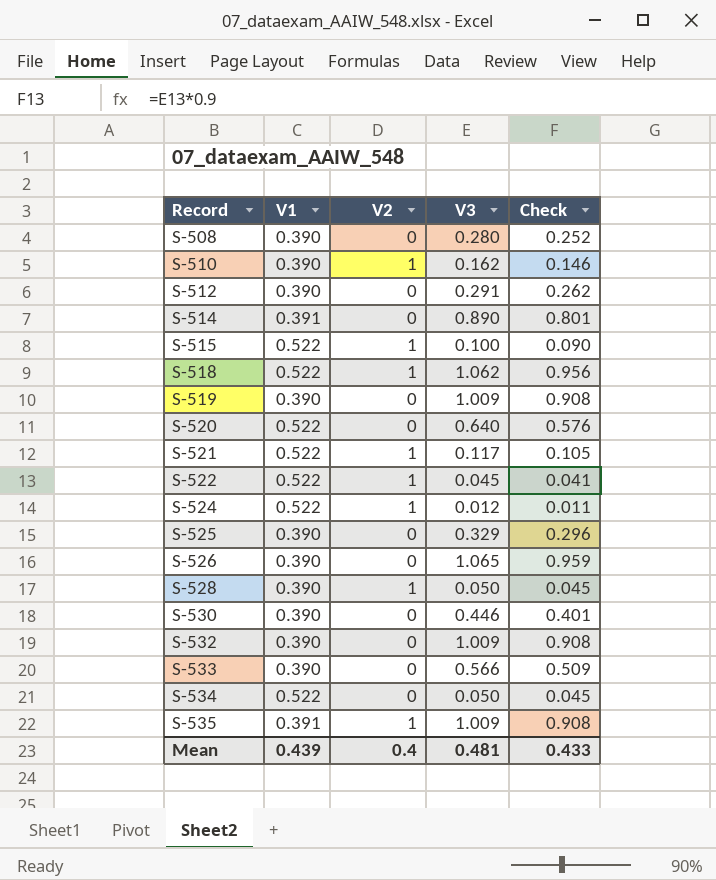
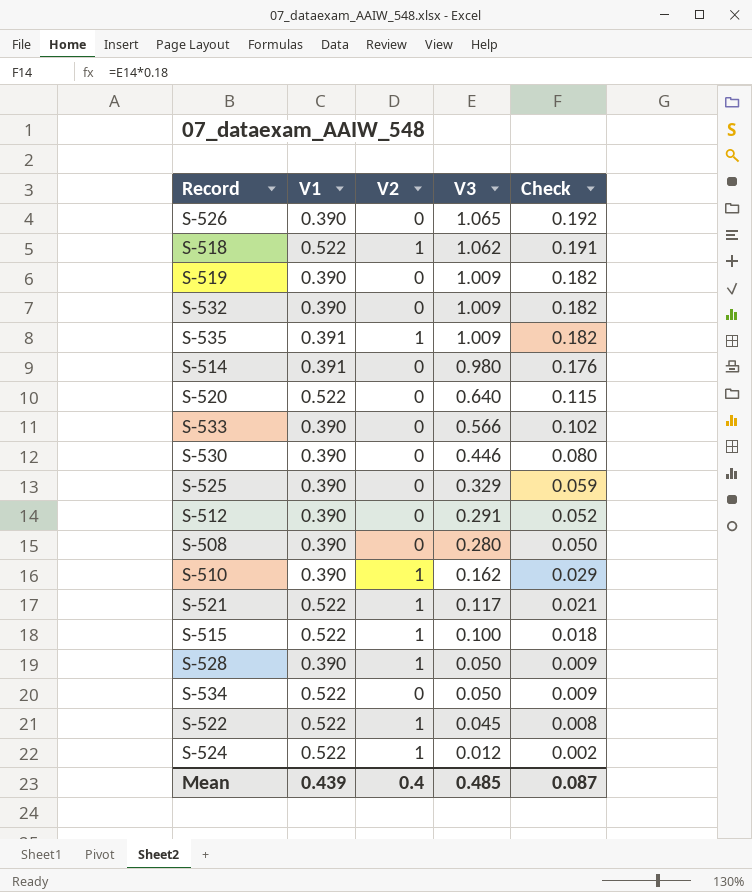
row order: Record ascending -> V3 descending
column Check | formula: [V3] * 0.9 -> [V3] * 0.18
S-514 | V3: 0.890 -> 0.980
Mean | V3: 0.481 -> 0.485
Mean | Check: 0.433 -> 0.087

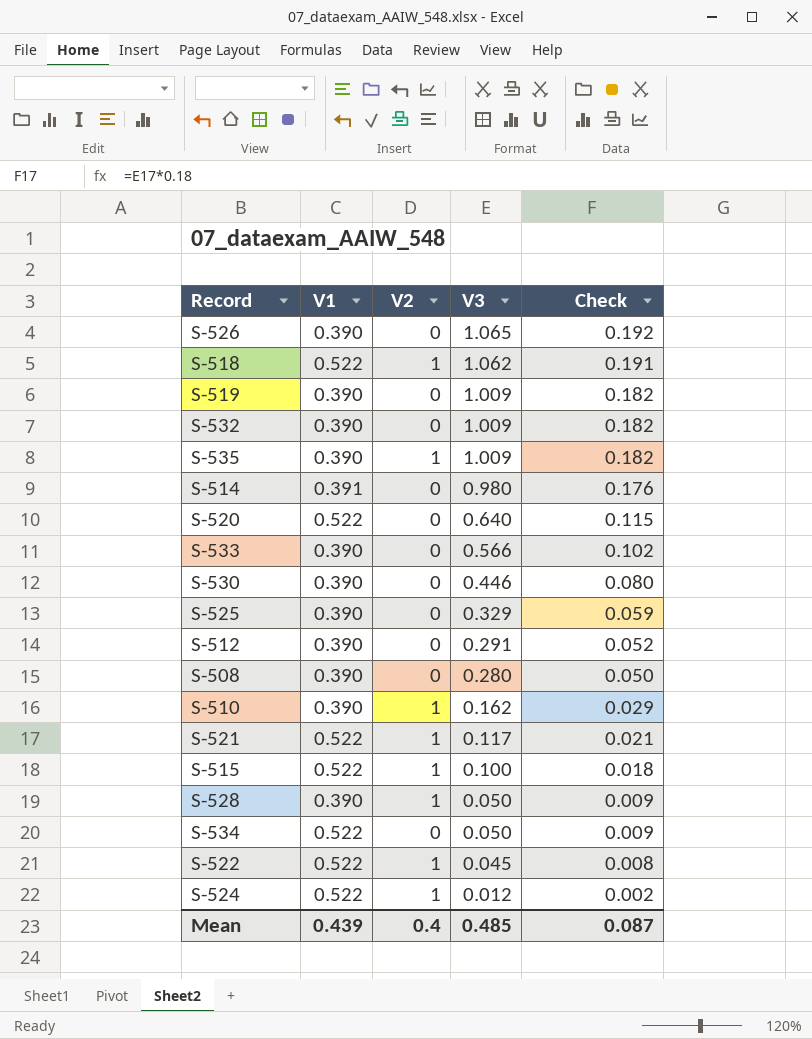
S-535 | V1: 0.391 -> 0.390

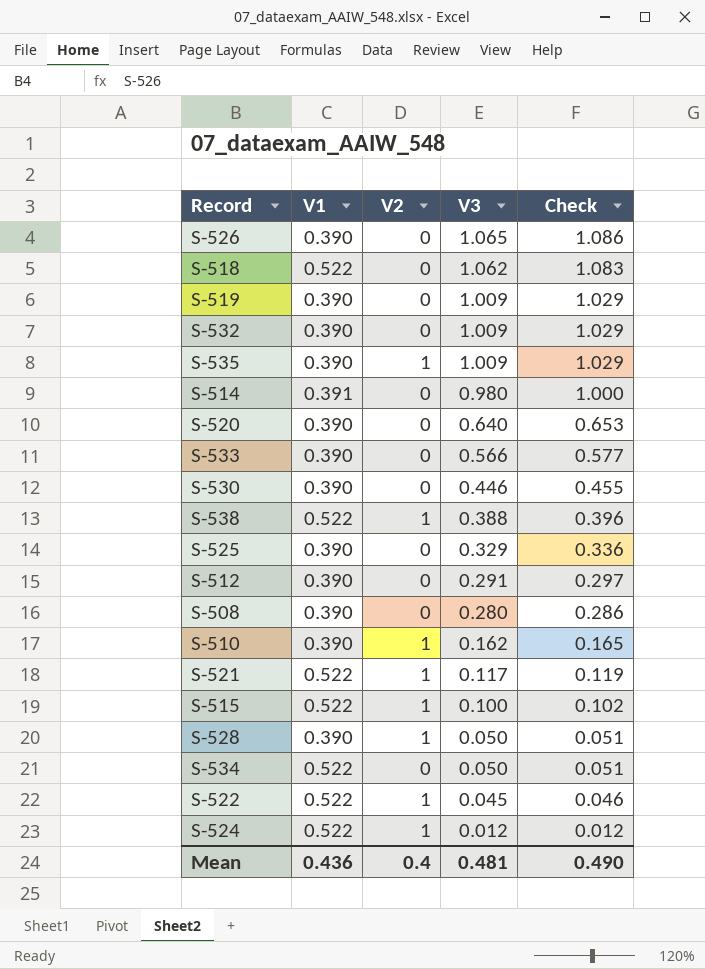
column Check | formula: [V3] * 0.18 -> [V3] * 1.02
S-518 | V2: 1 -> 0
S-520 | V1: 0.522 -> 0.390
row S-538: none -> 0.522 | 1 | 0.388 | 0.396
Mean | V1: 0.439 -> 0.436
Mean | V3: 0.485 -> 0.481
Mean | Check: 0.087 -> 0.490

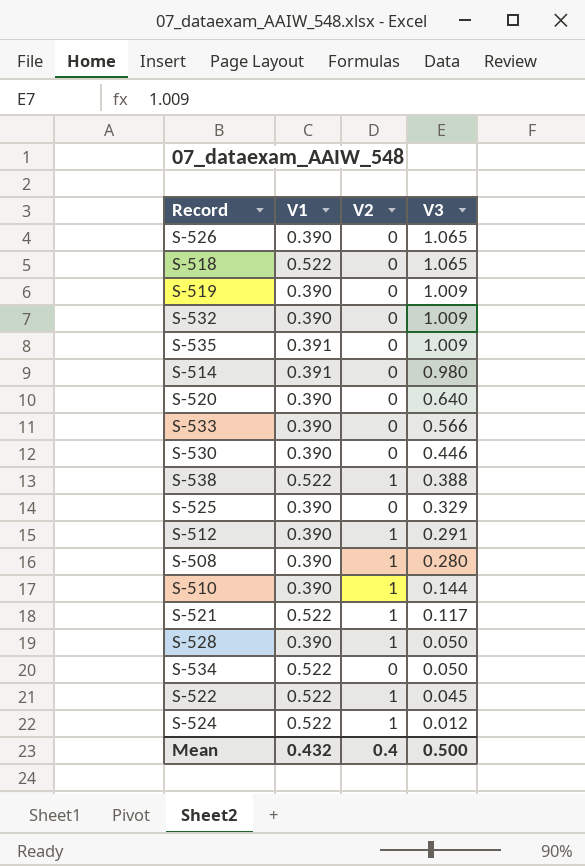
column Check | formula: [V3] * 1.02 -> none
row S-515: 0.522 | 1 | 0.100 | 0.102 -> none
S-518 | V3: 1.062 -> 1.065
S-535 | V1: 0.390 -> 0.391
S-535 | V2: 1 -> 0
S-512 | V2: 0 -> 1
S-508 | V2: 0 -> 1
S-510 | V3: 0.162 -> 0.144
Mean | V1: 0.436 -> 0.432
Mean | V3: 0.481 -> 0.500

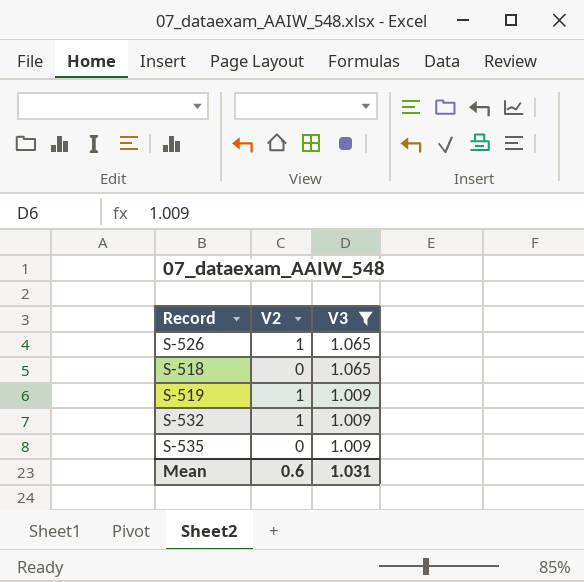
filter: none -> V3 >= 1.009
column V1 | position: 2 -> none
S-526 | V2: 0 -> 1
S-519 | V2: 0 -> 1
S-532 | V2: 0 -> 1
Mean | V2: 0.4 -> 0.6
Mean | V3: 0.500 -> 1.031

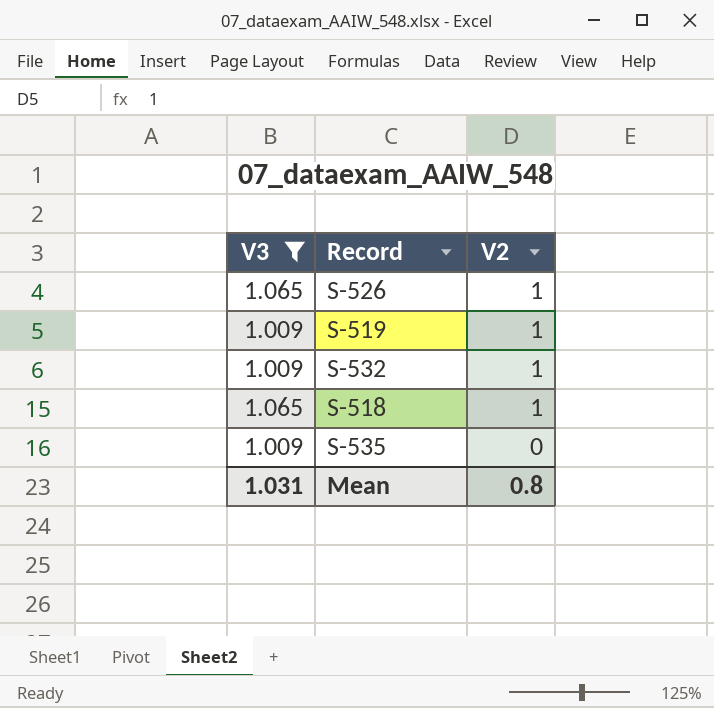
row order: V3 descending -> V2 descending
column V3 | position: 3 -> 1
S-518 | V2: 0 -> 1
Mean | V2: 0.6 -> 0.8

